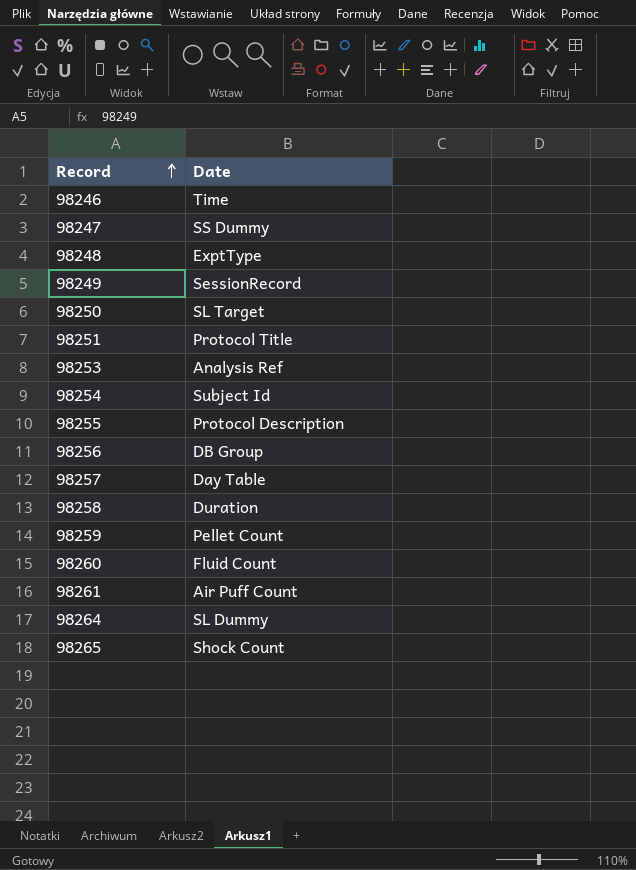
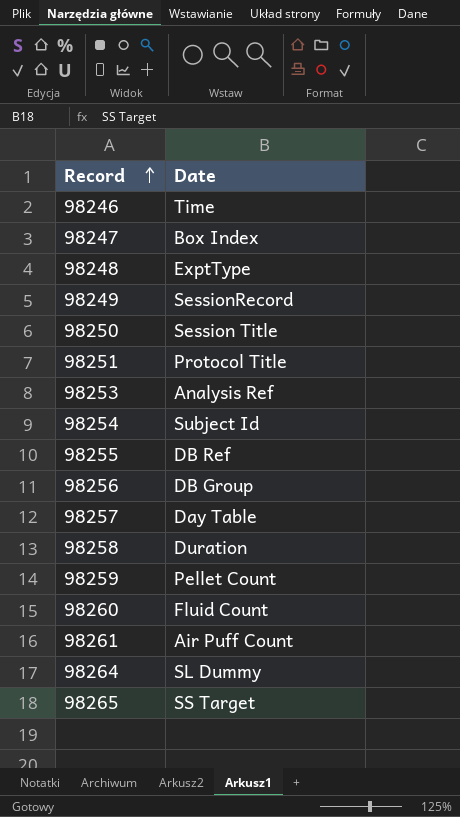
98247 | Date: SS Dummy -> Box Index
98250 | Date: SL Target -> Session Title
98255 | Date: Protocol Description -> DB Ref
98265 | Date: Shock Count -> SS Target

